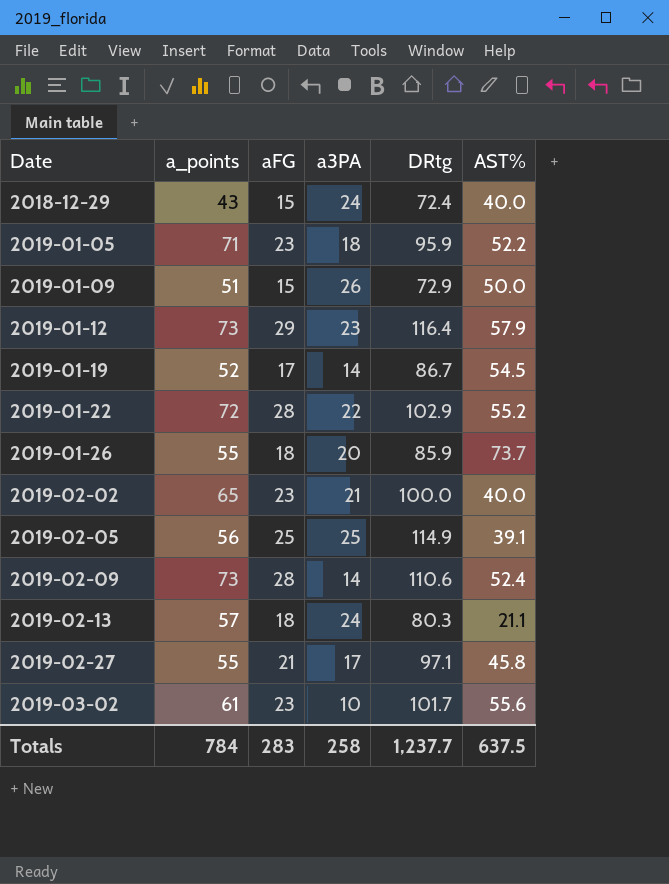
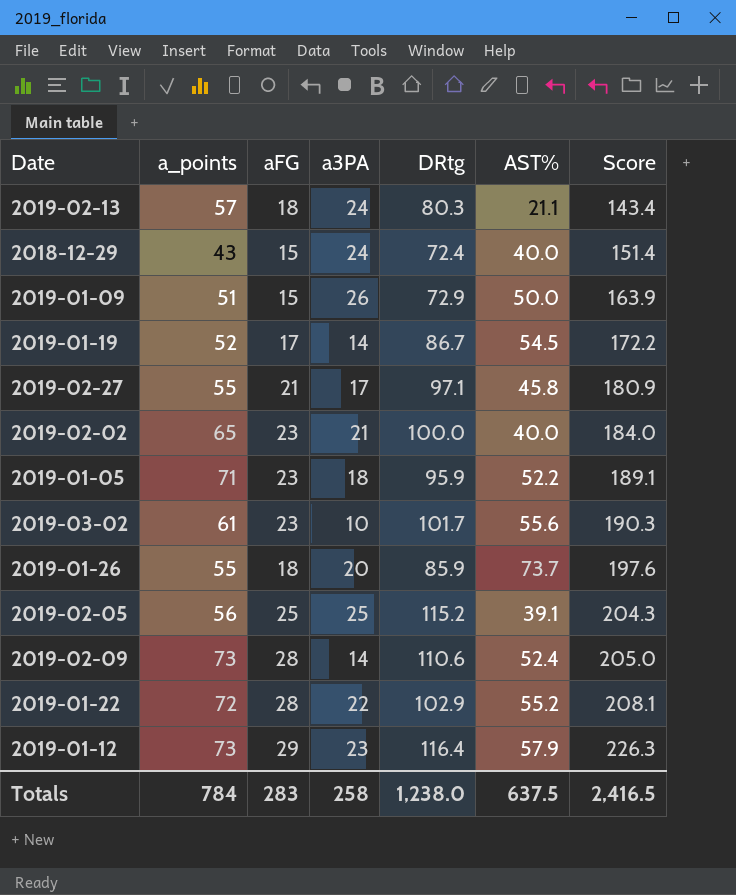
row order: Date ascending -> Score ascending
column Score | formula: none -> [aFG] + [a3PA] + [DRtg] + [AST%]
2019-02-05 | DRtg: 114.9 -> 115.2
Totals | DRtg: 1,237.7 -> 1,238.0

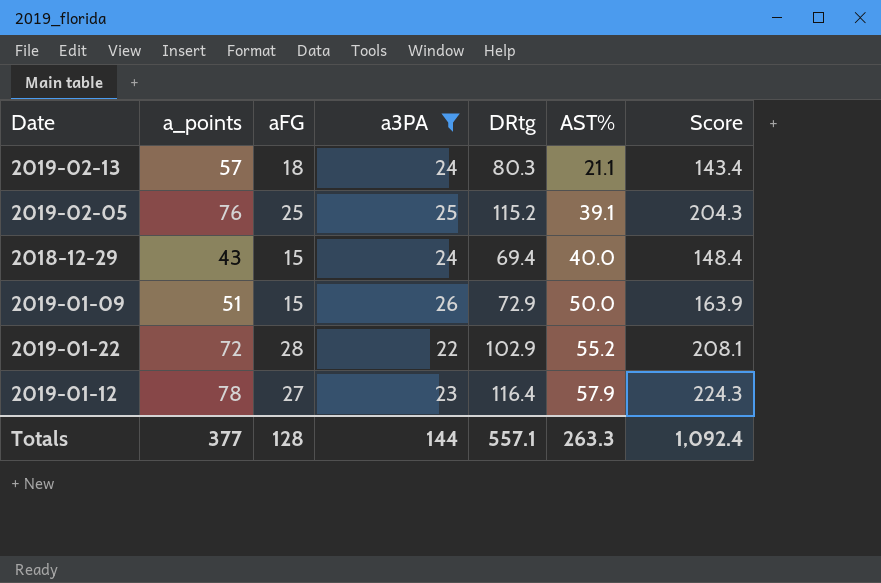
filter: none -> a3PA >= 22
row order: Score ascending -> AST% ascending
2019-02-05 | a_points: 56 -> 76
2018-12-29 | DRtg: 72.4 -> 69.4
2018-12-29 | Score: 151.4 -> 148.4
2019-01-12 | a_points: 73 -> 78
2019-01-12 | aFG: 29 -> 27
2019-01-12 | Score: 226.3 -> 224.3
Totals | a_points: 784 -> 377
Totals | aFG: 283 -> 128
Totals | a3PA: 258 -> 144
Totals | DRtg: 1,238.0 -> 557.1
Totals | AST%: 637.5 -> 263.3
Totals | Score: 2,416.5 -> 1,092.4

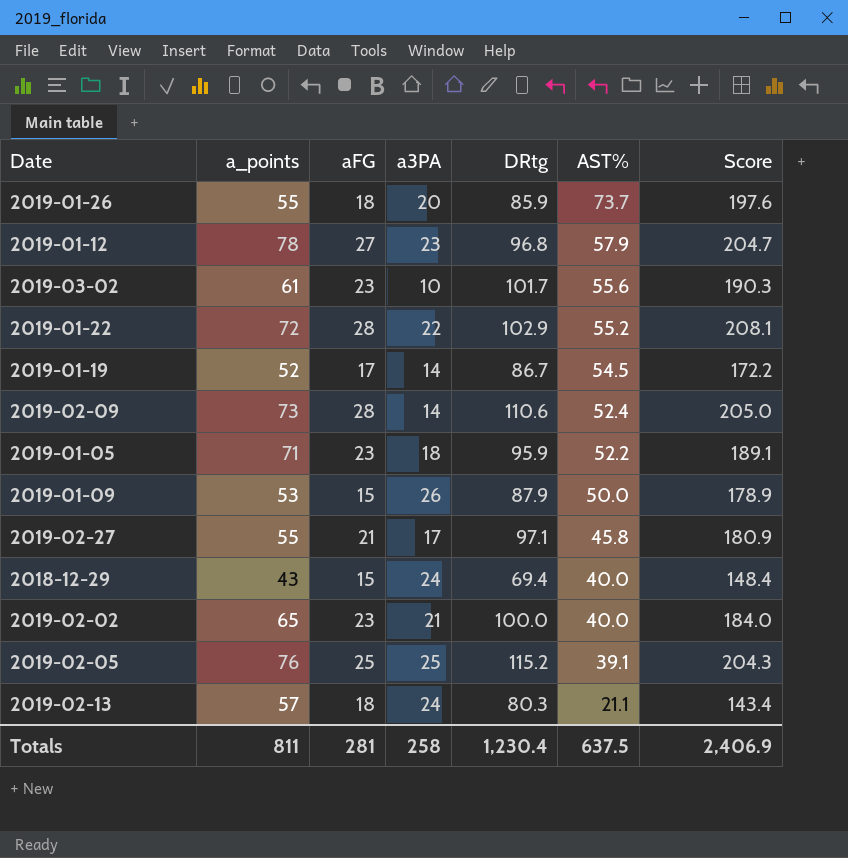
filter: a3PA >= 22 -> none
row order: AST% ascending -> AST% descending
2019-01-12 | DRtg: 116.4 -> 96.8
2019-01-12 | Score: 224.3 -> 204.7
2019-01-09 | a_points: 51 -> 53
2019-01-09 | DRtg: 72.9 -> 87.9
2019-01-09 | Score: 163.9 -> 178.9
Totals | a_points: 377 -> 811
Totals | aFG: 128 -> 281
Totals | a3PA: 144 -> 258
Totals | DRtg: 557.1 -> 1,230.4
Totals | AST%: 263.3 -> 637.5
Totals | Score: 1,092.4 -> 2,406.9

